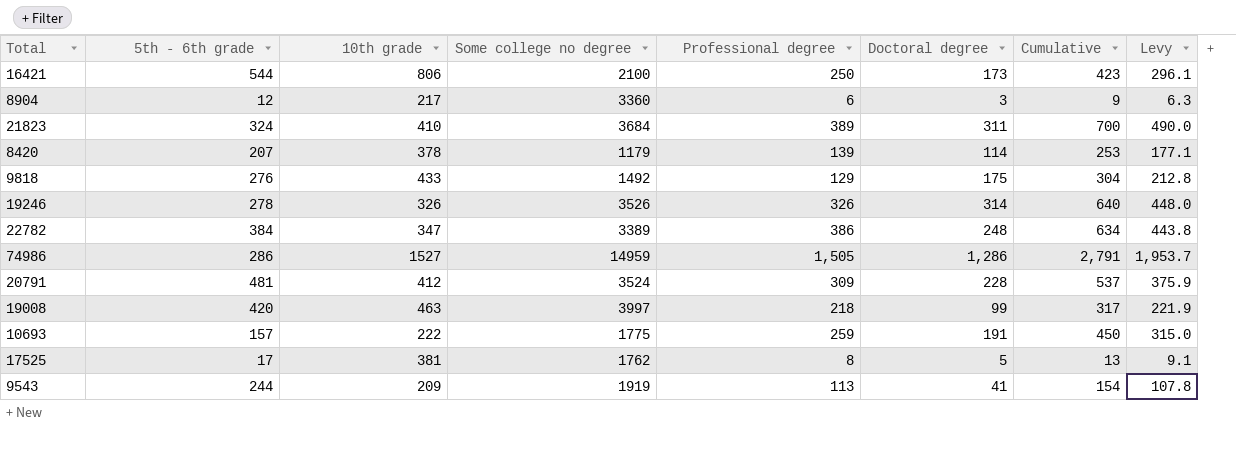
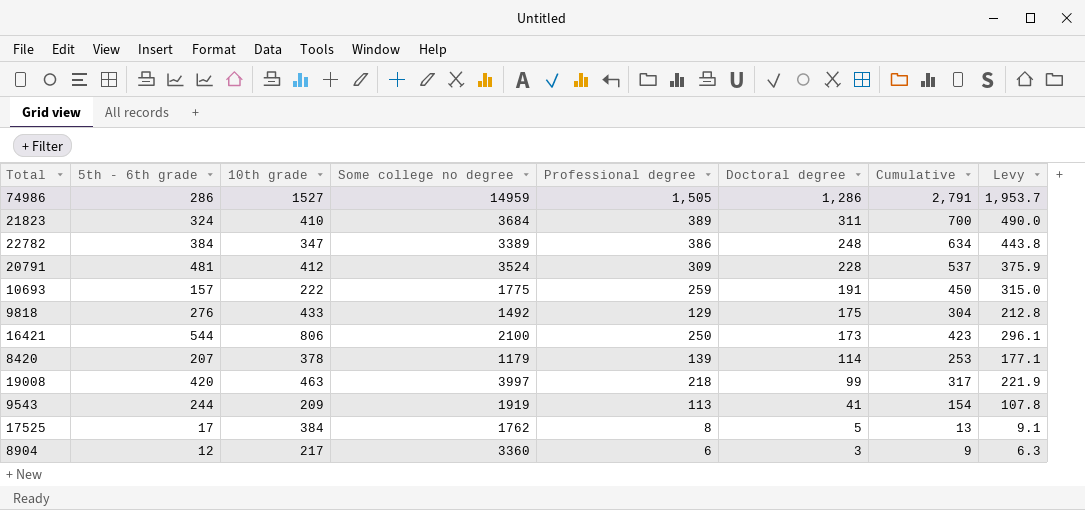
row order: none -> Doctoral degree descending
row 19246: 278 | 326 | 3526 | 326 | 314 | 640 | 448.0 -> none
17525 | 10th grade: 381 -> 384

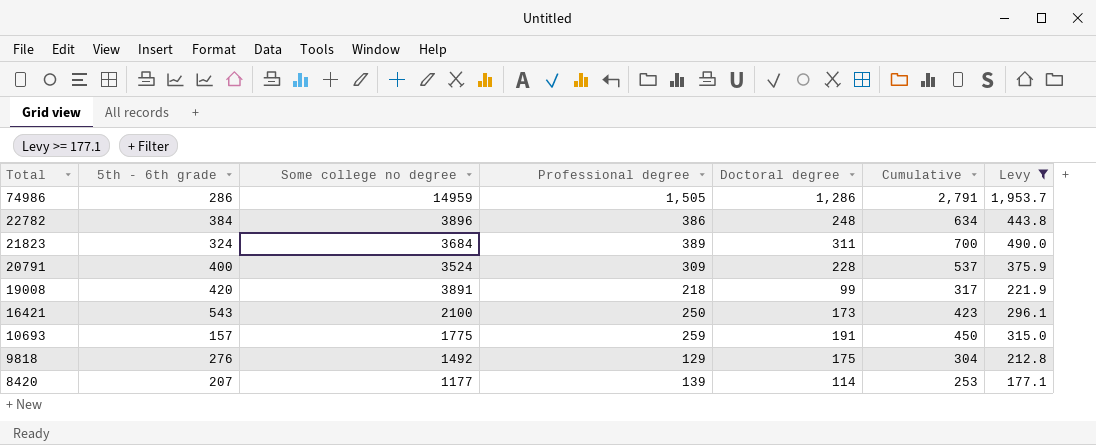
filter: none -> Levy >= 177.1
row order: Doctoral degree descending -> Total descending
column 10th grade | position: 3 -> none
22782 | Some college no degree: 3389 -> 3896
20791 | 5th - 6th grade: 481 -> 400
19008 | Some college no degree: 3997 -> 3891
16421 | 5th - 6th grade: 544 -> 543
8420 | Some college no degree: 1179 -> 1177

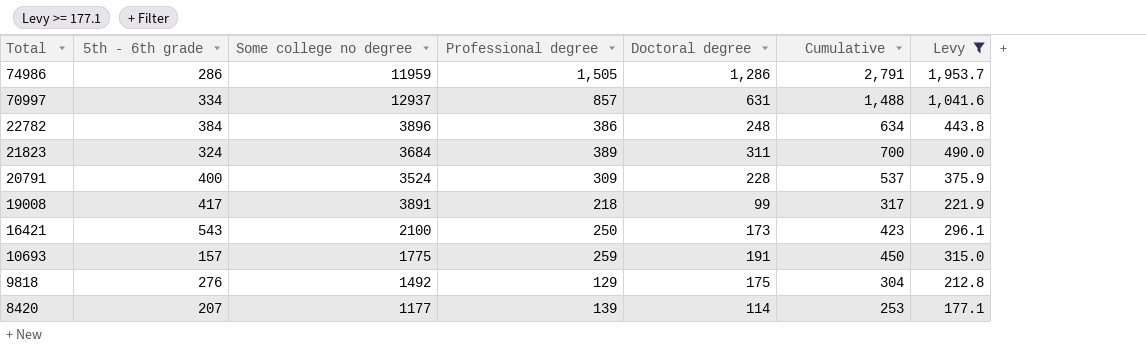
74986 | Some college no degree: 14959 -> 11959
row 70997: none -> 334 | 12937 | 857 | 631 | 1,488 | 1,041.6
19008 | 5th - 6th grade: 420 -> 417

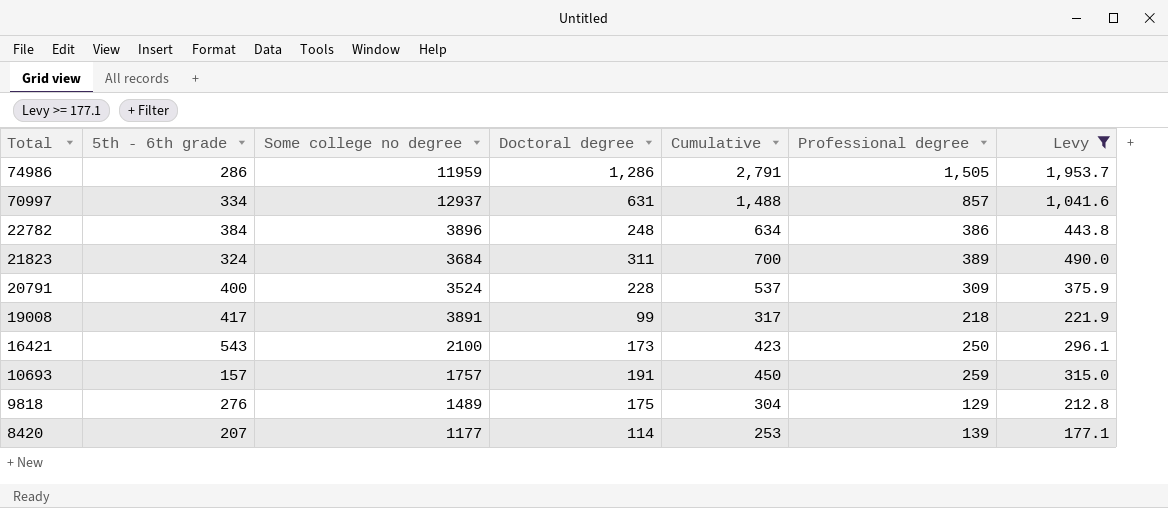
column Professional degree | position: 4 -> 6
10693 | Some college no degree: 1775 -> 1757
9818 | Some college no degree: 1492 -> 1489

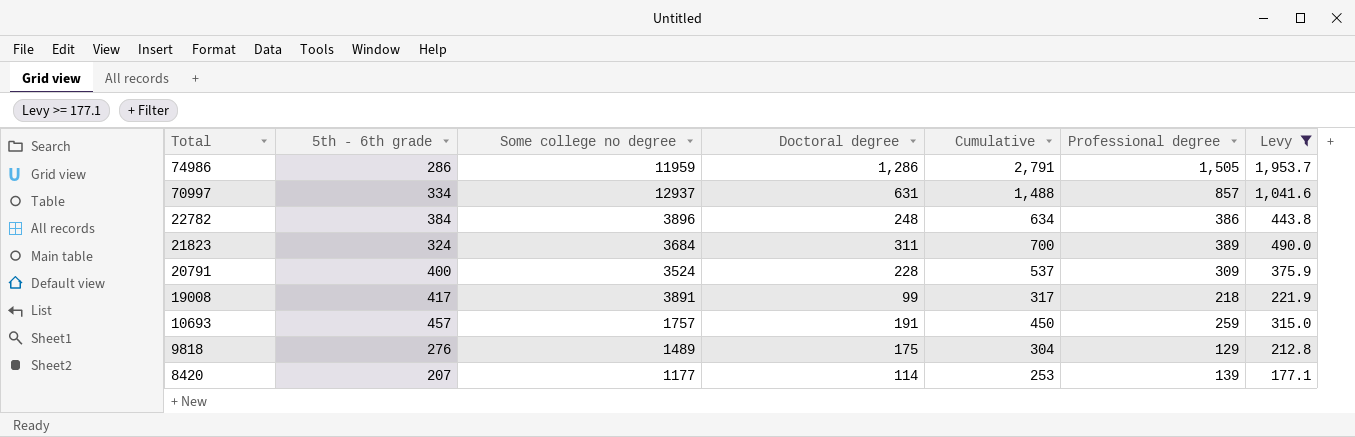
row 16421: 543 | 2100 | 173 | 423 | 250 | 296.1 -> none
10693 | 5th - 6th grade: 157 -> 457

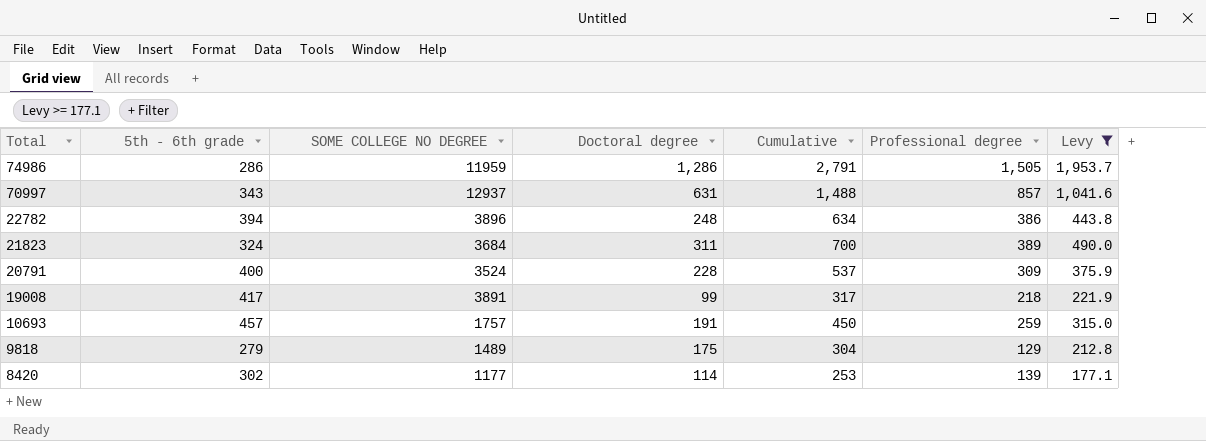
column name: Some college no degree -> SOME COLLEGE NO DEGREE
70997 | 5th - 6th grade: 334 -> 343
22782 | 5th - 6th grade: 384 -> 394
9818 | 5th - 6th grade: 276 -> 279
8420 | 5th - 6th grade: 207 -> 302

